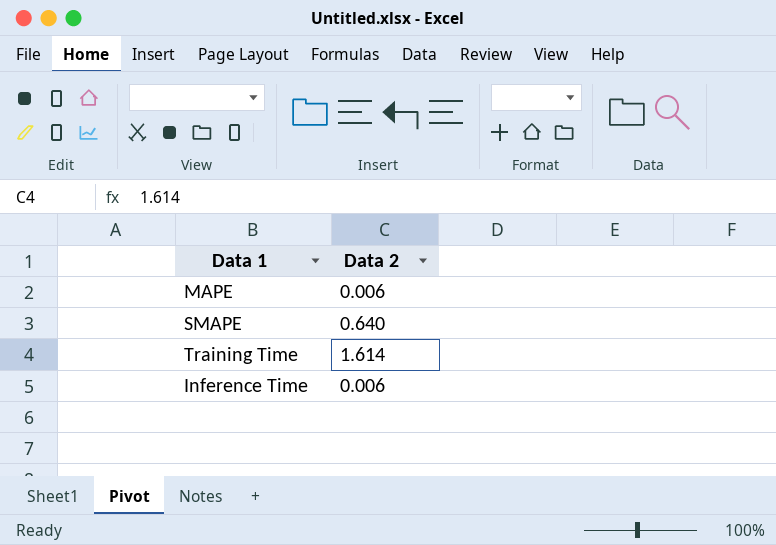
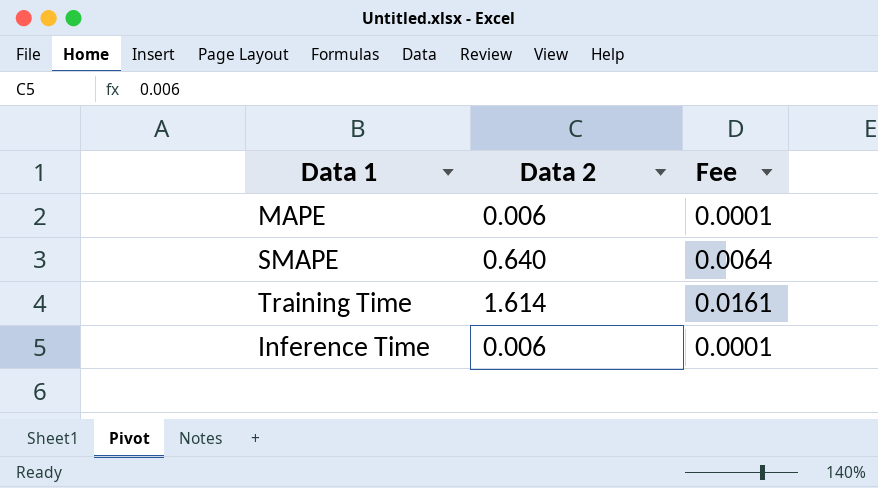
column Fee | formula: none -> [Data 2] * 0.01

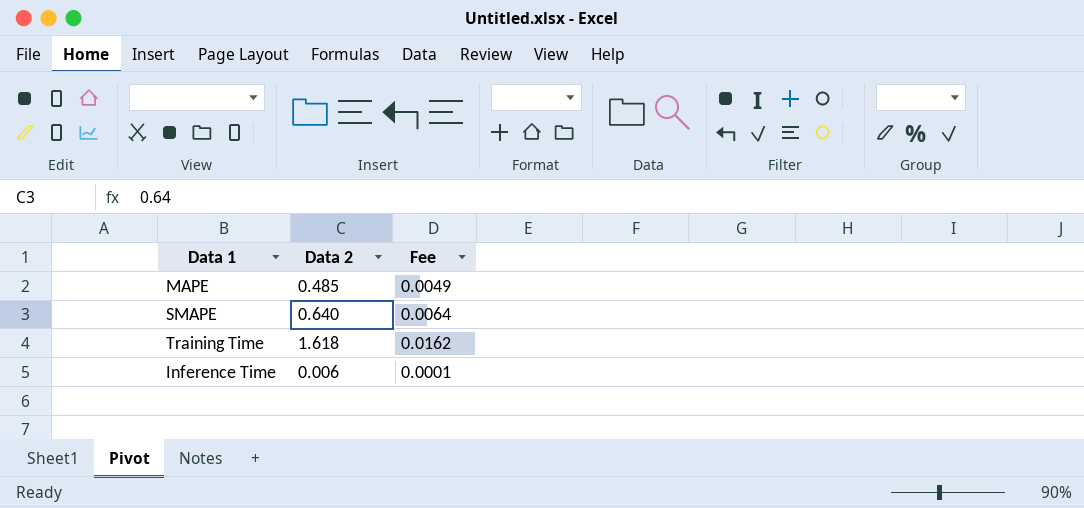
MAPE | Data 2: 0.006 -> 0.485
MAPE | Fee: 0.0001 -> 0.0049
Training Time | Data 2: 1.614 -> 1.618
Training Time | Fee: 0.0161 -> 0.0162

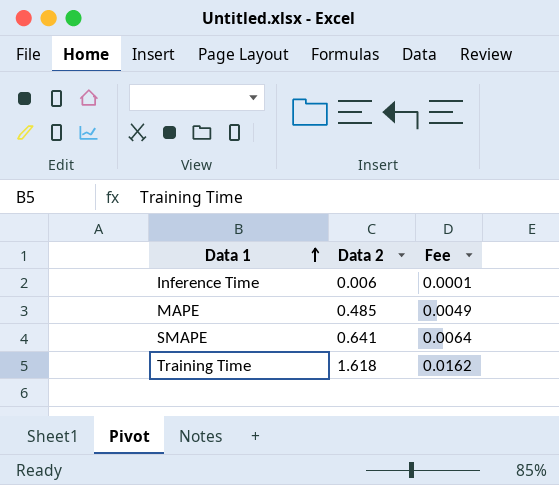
row order: none -> Data 1 ascending
SMAPE | Data 2: 0.640 -> 0.641

